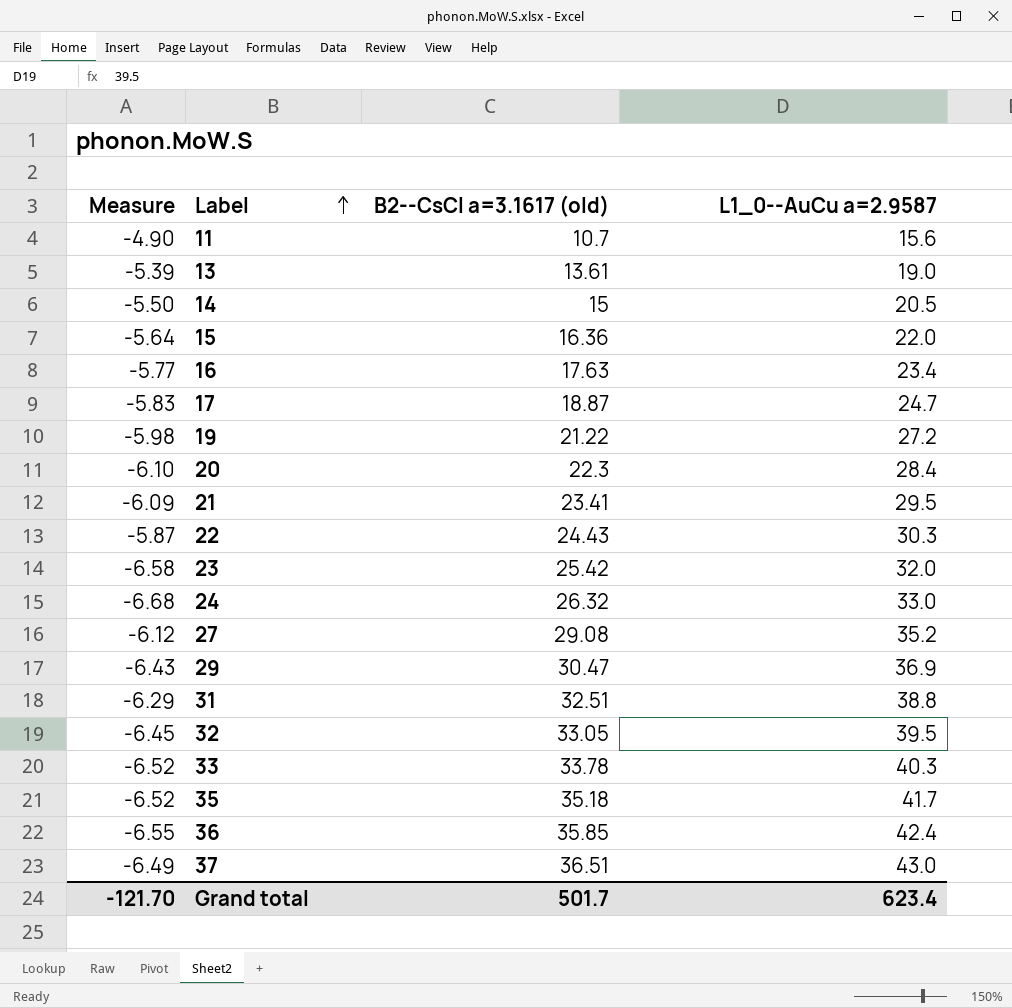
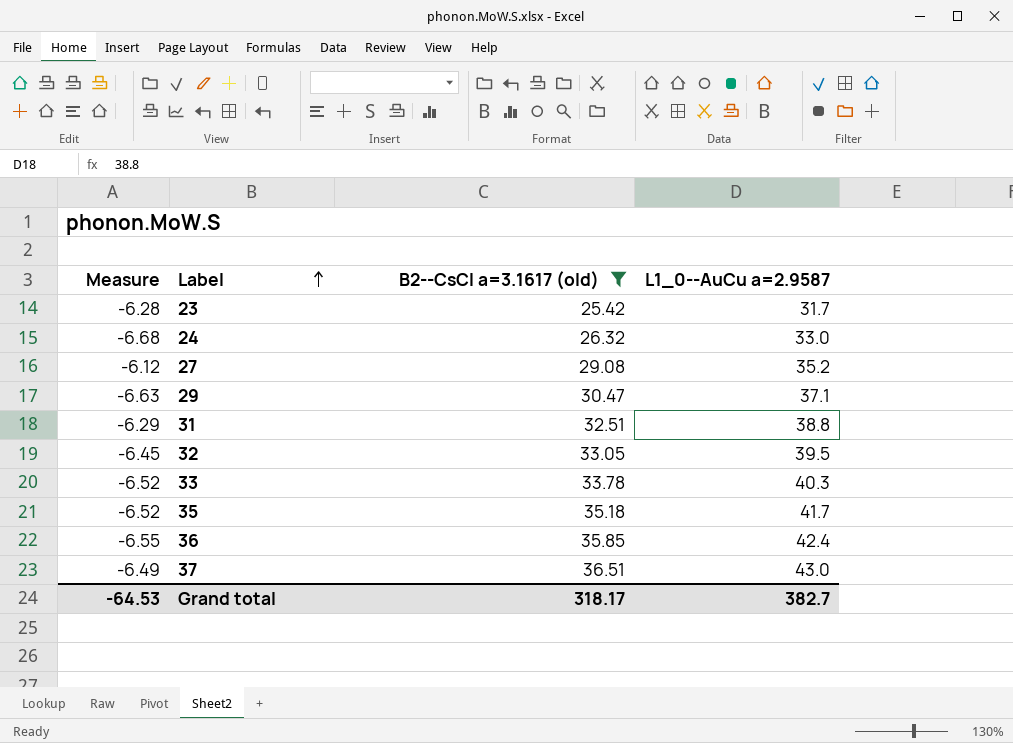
filter: none -> B2--CsCl a=3.1617 (old) >= 25.42
23 | Measure: -6.58 -> -6.28
23 | L1_0--AuCu a=2.9587: 32.0 -> 31.7
29 | Measure: -6.43 -> -6.63
29 | L1_0--AuCu a=2.9587: 36.9 -> 37.1
Grand total | Measure: -121.70 -> -64.53
Grand total | B2--CsCl a=3.1617 (old): 501.7 -> 318.17
Grand total | L1_0--AuCu a=2.9587: 623.4 -> 382.7

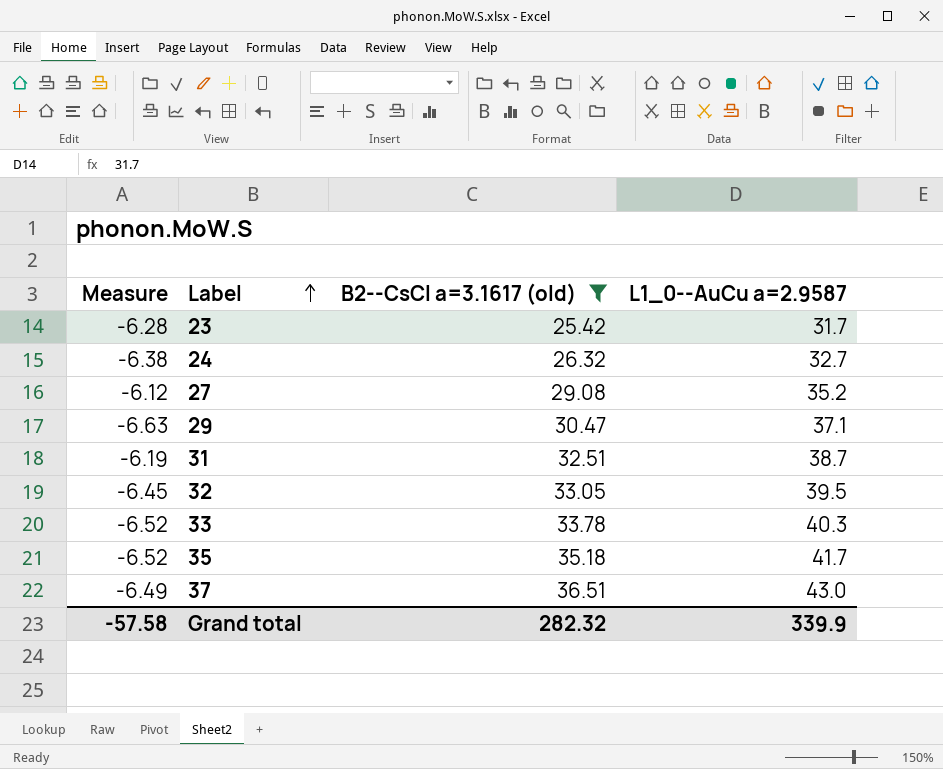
row 36: -6.55 | 35.85 | 42.4 -> none
24 | Measure: -6.68 -> -6.38
24 | L1_0--AuCu a=2.9587: 33.0 -> 32.7
31 | Measure: -6.29 -> -6.19
31 | L1_0--AuCu a=2.9587: 38.8 -> 38.7
Grand total | Measure: -64.53 -> -57.58
Grand total | B2--CsCl a=3.1617 (old): 318.17 -> 282.32
Grand total | L1_0--AuCu a=2.9587: 382.7 -> 339.9

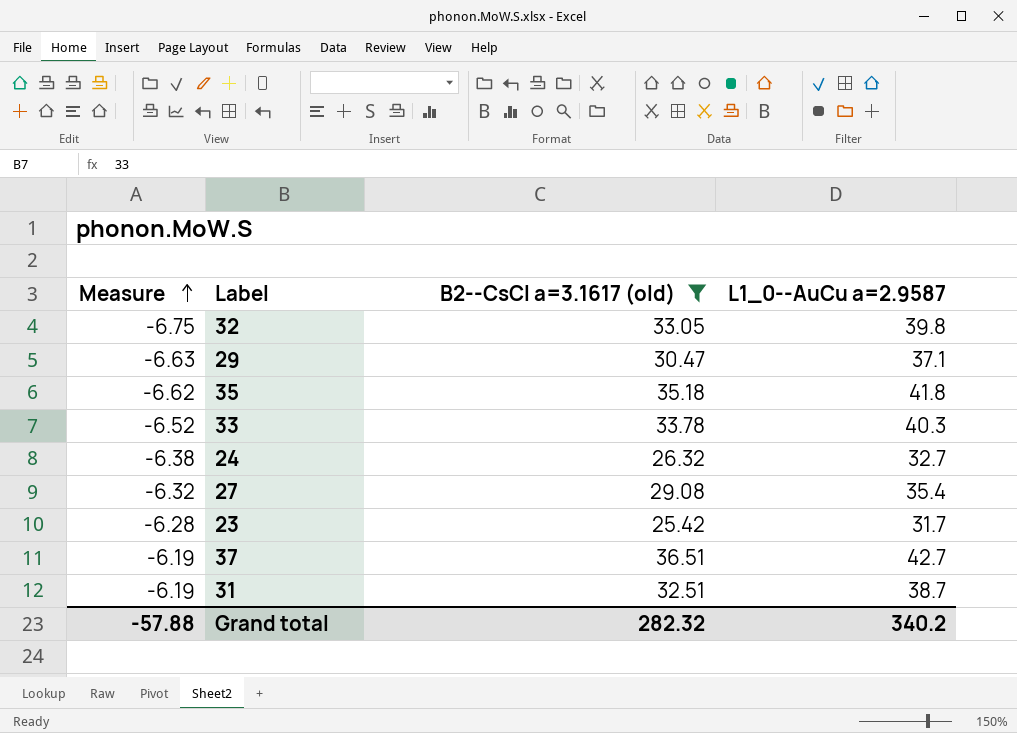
row order: Label ascending -> Measure ascending
32 | Measure: -6.45 -> -6.75
32 | L1_0--AuCu a=2.9587: 39.5 -> 39.8
35 | Measure: -6.52 -> -6.62
35 | L1_0--AuCu a=2.9587: 41.7 -> 41.8
27 | Measure: -6.12 -> -6.32
27 | L1_0--AuCu a=2.9587: 35.2 -> 35.4
37 | Measure: -6.49 -> -6.19
37 | L1_0--AuCu a=2.9587: 43.0 -> 42.7
Grand total | Measure: -57.58 -> -57.88
Grand total | L1_0--AuCu a=2.9587: 339.9 -> 340.2

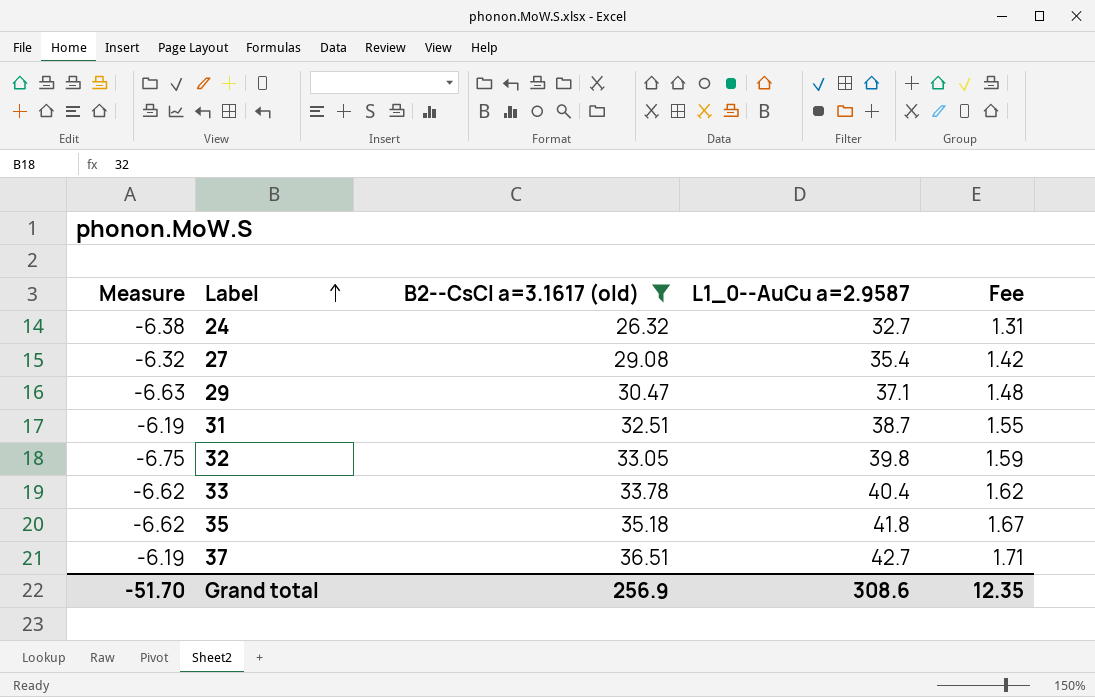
row order: Measure ascending -> Label ascending
column Fee | formula: none -> [L1_0--AuCu a=2.9587] * 0.04
row 23: -6.28 | 25.42 | 31.7 -> none
33 | Measure: -6.52 -> -6.62
33 | L1_0--AuCu a=2.9587: 40.3 -> 40.4
Grand total | Measure: -57.88 -> -51.70
Grand total | B2--CsCl a=3.1617 (old): 282.32 -> 256.9
Grand total | L1_0--AuCu a=2.9587: 340.2 -> 308.6

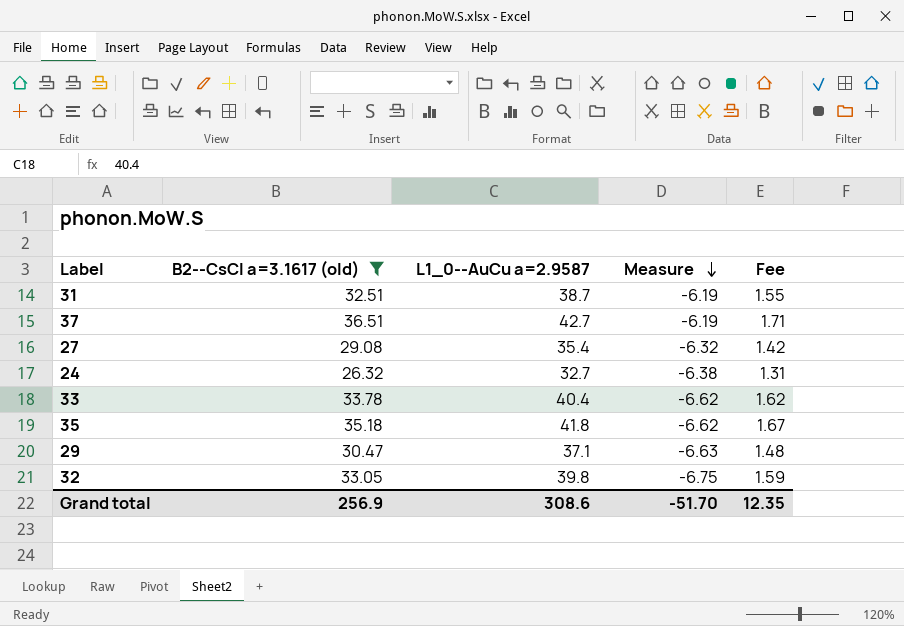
row order: Label ascending -> Measure descending
column Measure | position: 1 -> 4

